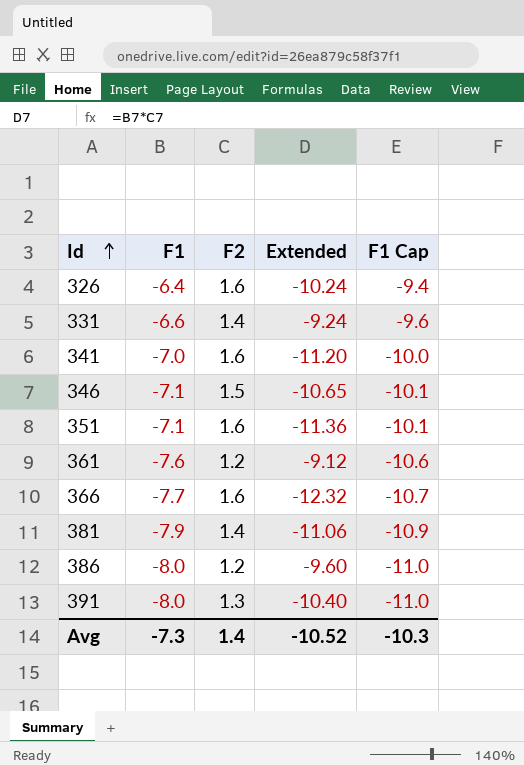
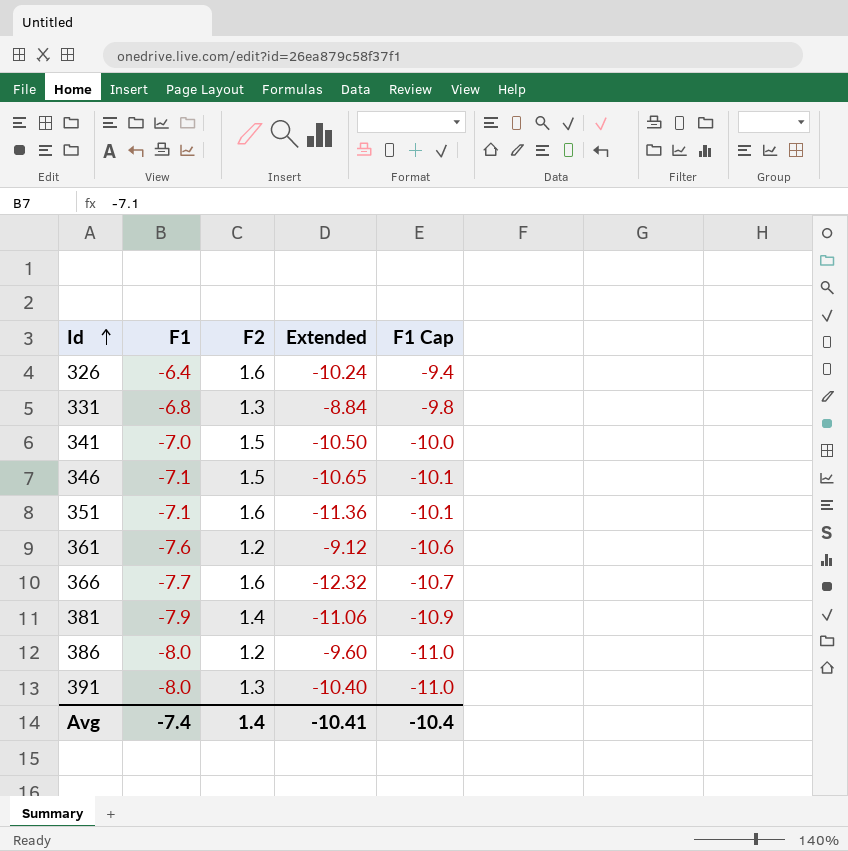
331 | F1: -6.6 -> -6.8
331 | F2: 1.4 -> 1.3
331 | Extended: -9.24 -> -8.84
331 | F1 Cap: -9.6 -> -9.8
341 | F2: 1.6 -> 1.5
341 | Extended: -11.20 -> -10.50
Avg | F1: -7.3 -> -7.4
Avg | Extended: -10.52 -> -10.41
Avg | F1 Cap: -10.3 -> -10.4

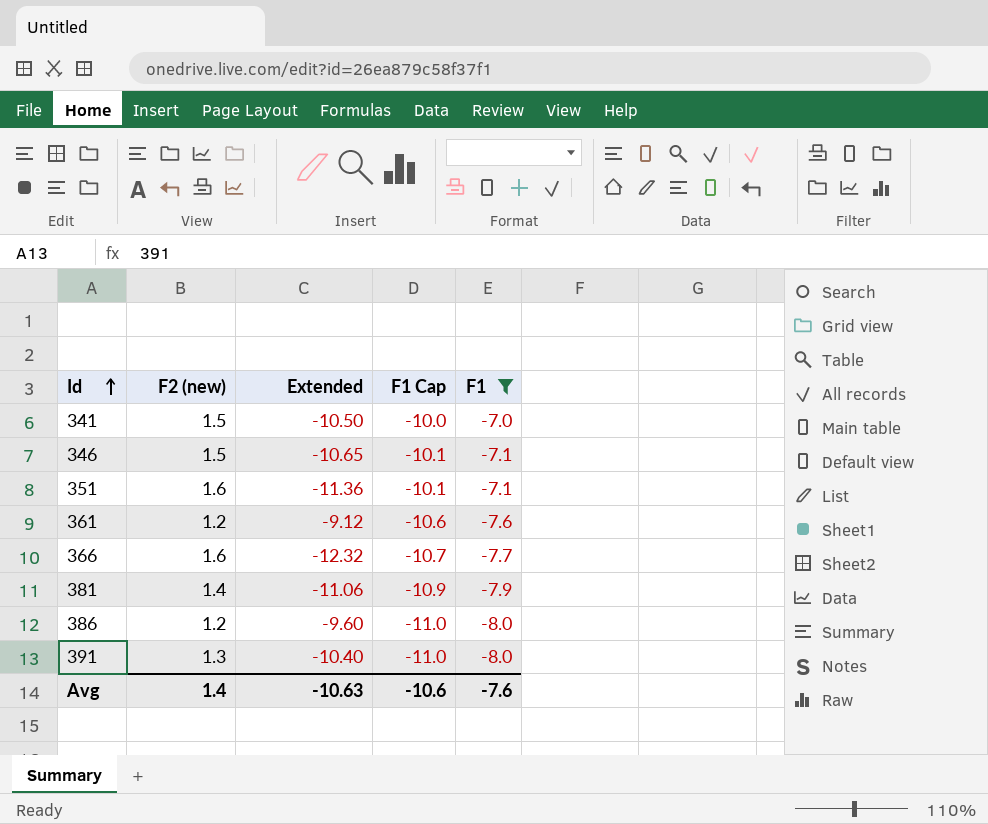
filter: none -> F1 <= -7.0
column name: F2 -> F2 (new)
column F1 | position: 2 -> 5
Avg | Extended: -10.41 -> -10.63
Avg | F1 Cap: -10.4 -> -10.6
Avg | F1: -7.4 -> -7.6

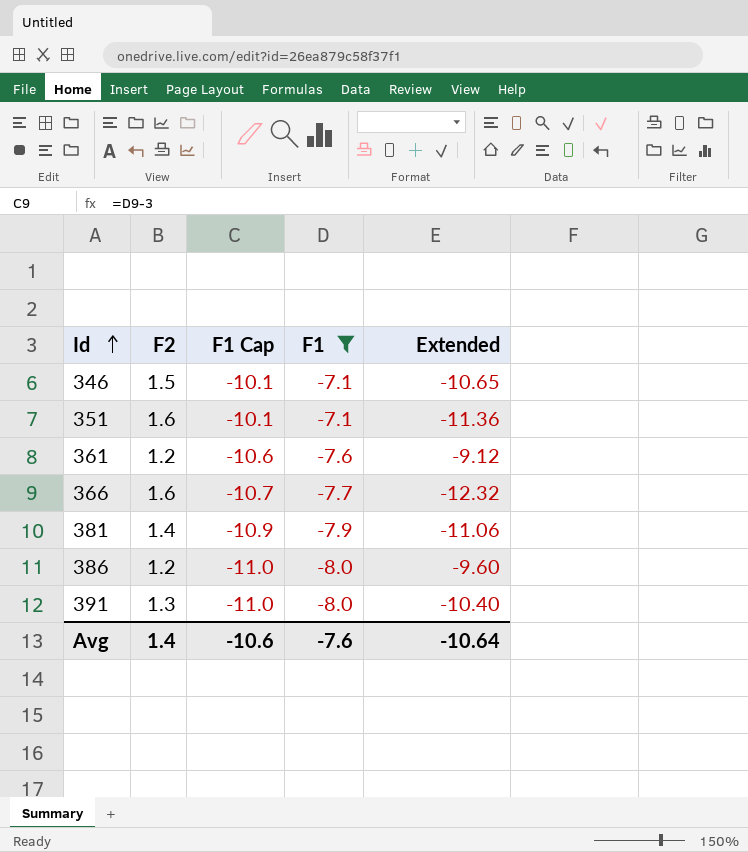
column name: F2 (new) -> F2
column Extended | position: 3 -> 5
row 341: 1.5 | -10.50 | -10.0 | -7.0 -> none
Avg | Extended: -10.63 -> -10.64

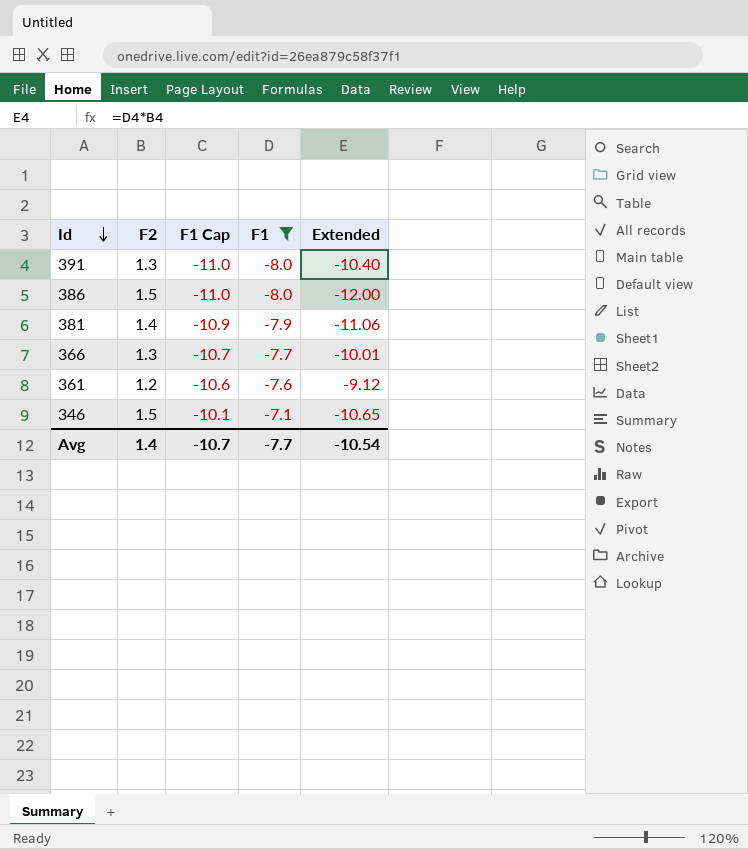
row order: Id ascending -> Id descending
row 351: 1.6 | -10.1 | -7.1 | -11.36 -> none
386 | F2: 1.2 -> 1.5
386 | Extended: -9.60 -> -12.00
366 | F2: 1.6 -> 1.3
366 | Extended: -12.32 -> -10.01
Avg | F1 Cap: -10.6 -> -10.7
Avg | F1: -7.6 -> -7.7
Avg | Extended: -10.64 -> -10.54

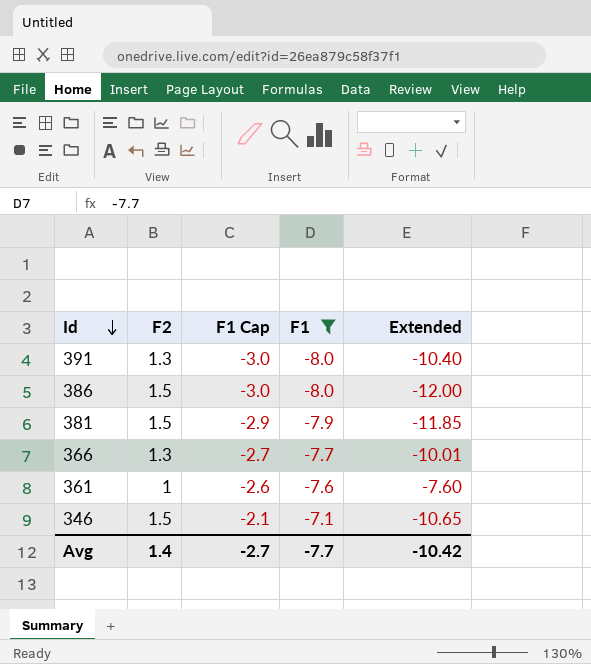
column F1 Cap | formula: [F1] - 3 -> [F1] + 5
381 | F2: 1.4 -> 1.5
381 | Extended: -11.06 -> -11.85
361 | F2: 1.2 -> 1
361 | Extended: -9.12 -> -7.60
Avg | F1 Cap: -10.7 -> -2.7
Avg | Extended: -10.54 -> -10.42

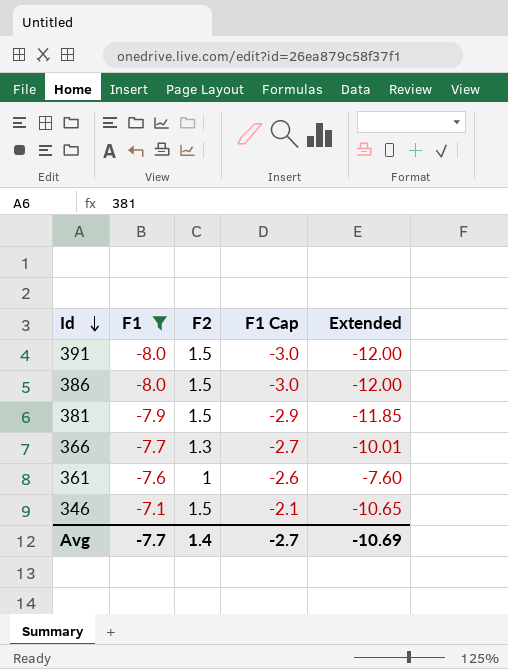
column F1 | position: 4 -> 2
391 | F2: 1.3 -> 1.5
391 | Extended: -10.40 -> -12.00
Avg | Extended: -10.42 -> -10.69

